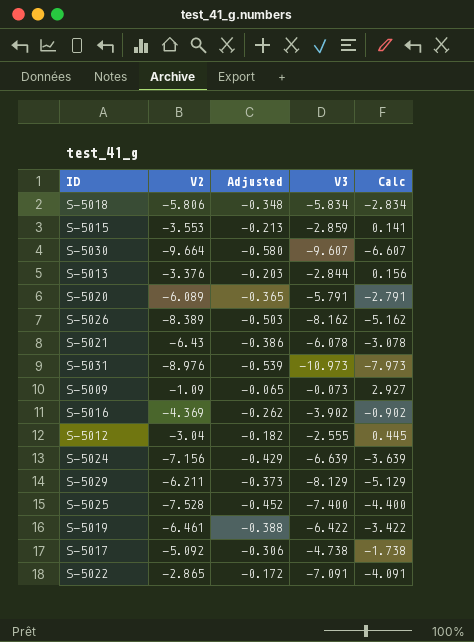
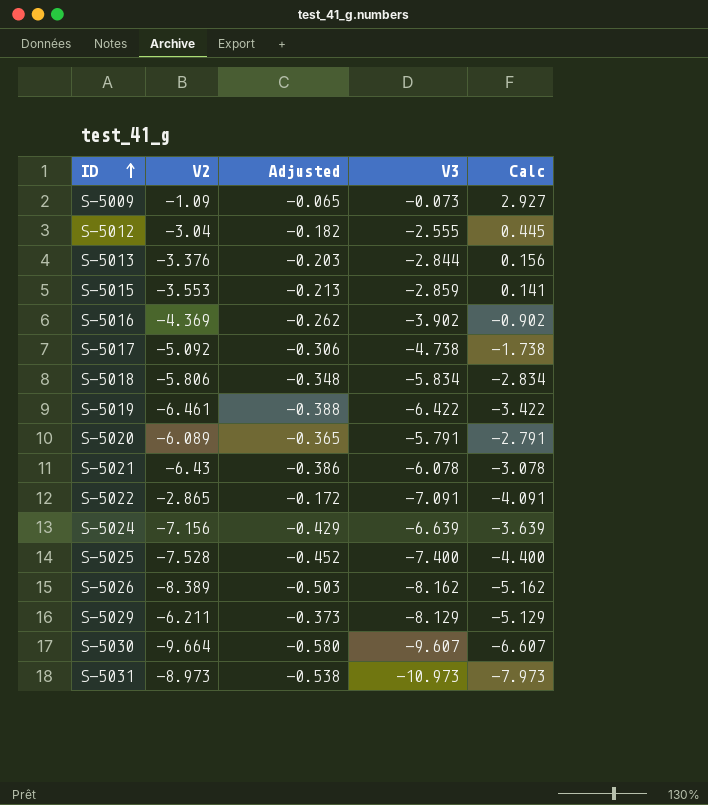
row order: none -> ID ascending
S-5031 | V2: -8.976 -> -8.973
S-5031 | Adjusted: -0.539 -> -0.538

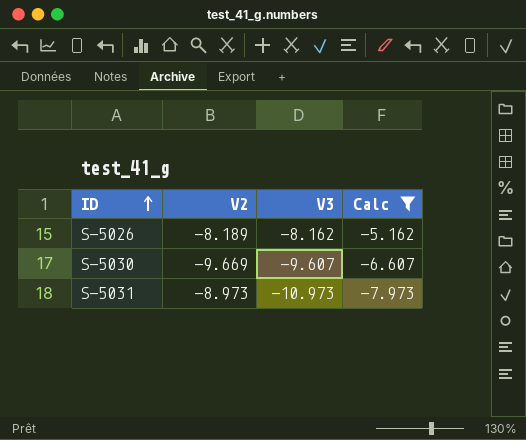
filter: none -> Calc <= -5.162
column Adjusted | formula: [V2] * 0.06 -> none
S-5026 | V2: -8.389 -> -8.189
S-5030 | V2: -9.664 -> -9.669

